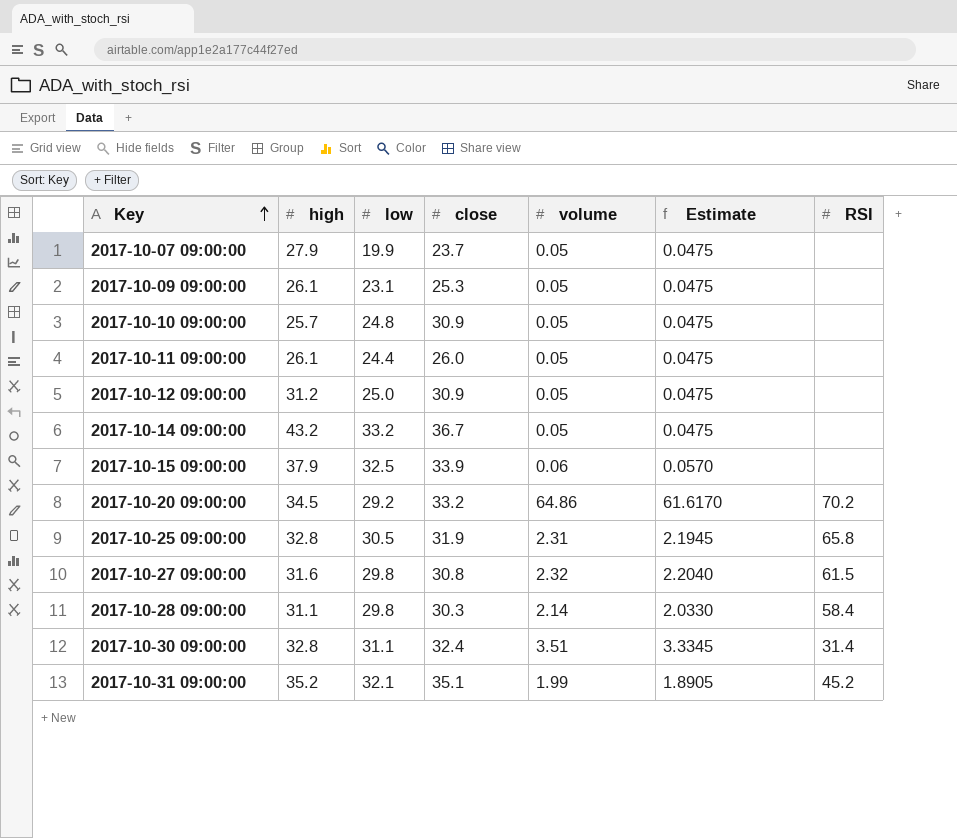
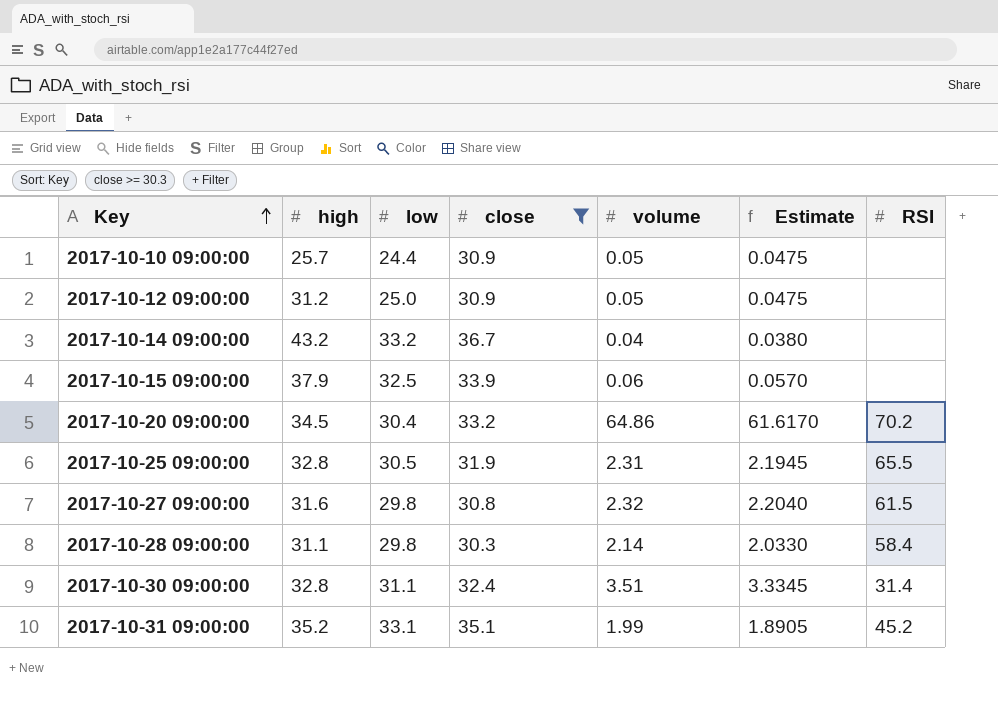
filter: none -> close >= 30.3
2017-10-10 09:00:00 | low: 24.8 -> 24.4
2017-10-14 09:00:00 | volume: 0.05 -> 0.04
2017-10-14 09:00:00 | Estimate: 0.0475 -> 0.0380
2017-10-20 09:00:00 | low: 29.2 -> 30.4
2017-10-25 09:00:00 | RSI: 65.8 -> 65.5
2017-10-31 09:00:00 | low: 32.1 -> 33.1

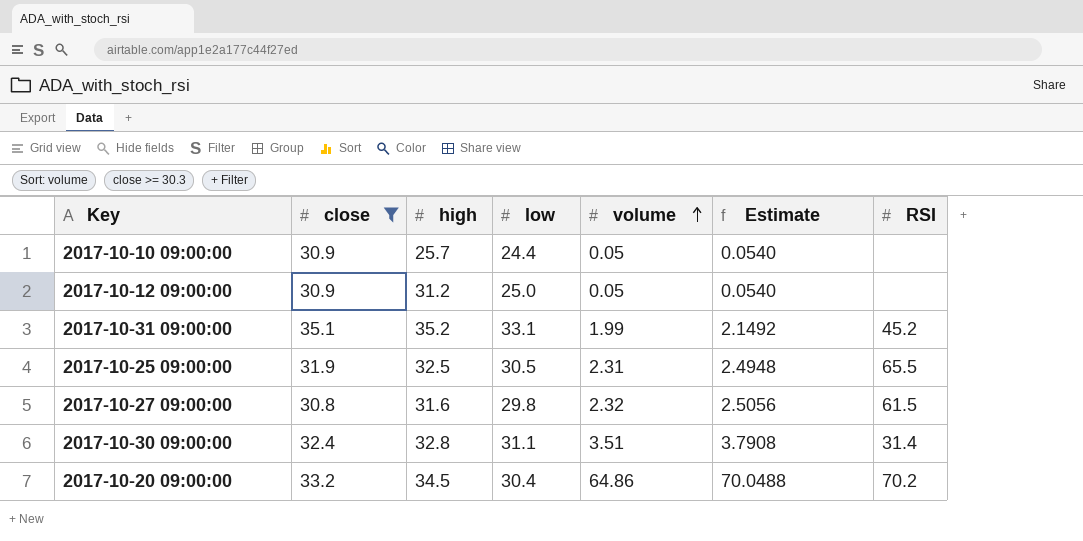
row order: Key ascending -> volume ascending
column close | position: 4 -> 2
column Estimate | formula: [volume] * 0.95 -> [volume] * 1.08
row 2017-10-14 09:00:00: 43.2 | 33.2 | 36.7 | 0.04 | 0.0380 | none -> none
row 2017-10-15 09:00:00: 37.9 | 32.5 | 33.9 | 0.06 | 0.0570 | none -> none
row 2017-10-28 09:00:00: 31.1 | 29.8 | 30.3 | 2.14 | 2.0330 | 58.4 -> none
2017-10-25 09:00:00 | high: 32.8 -> 32.5

